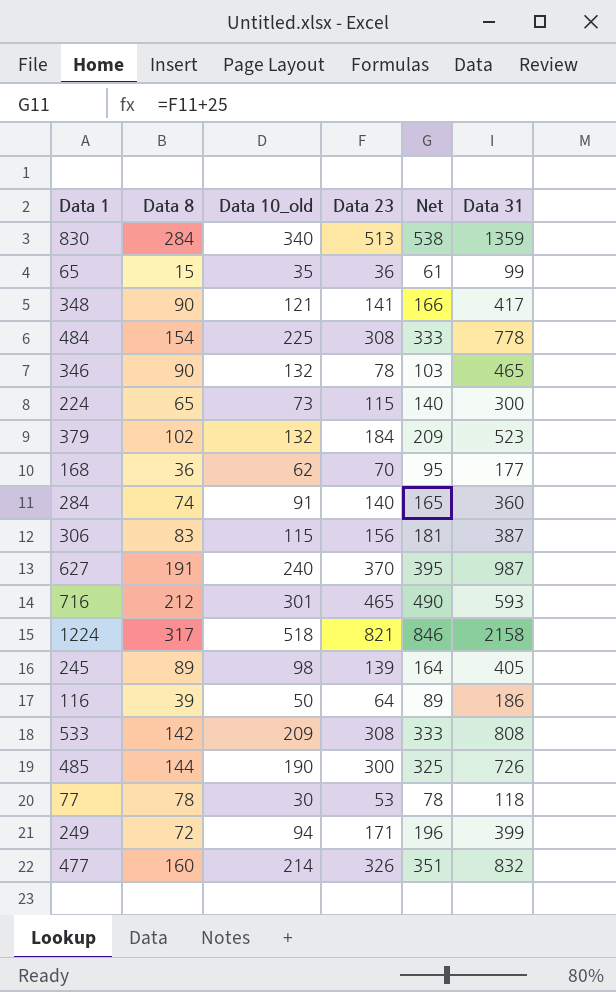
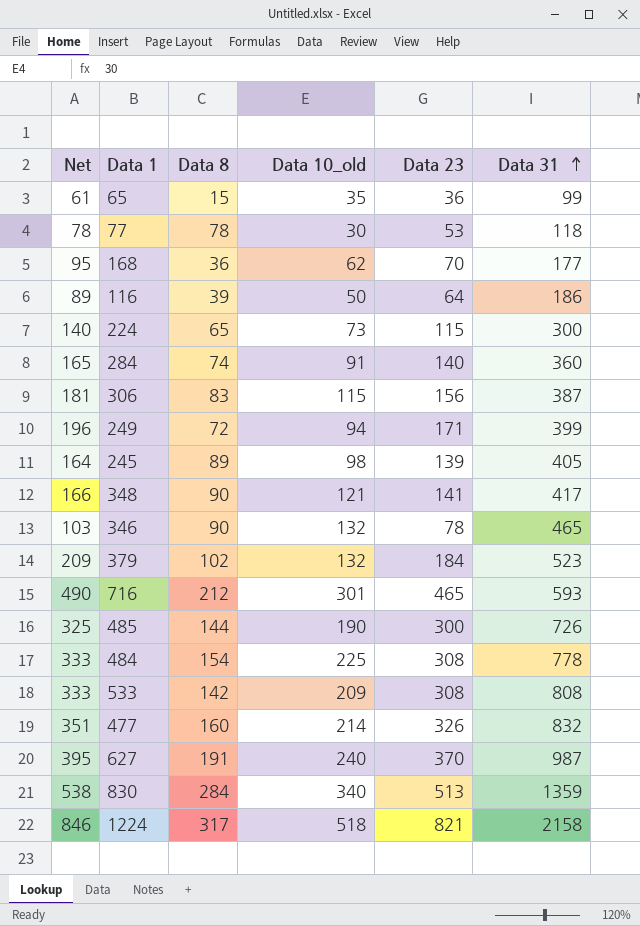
row order: none -> Data 31 ascending
column Net | position: 5 -> 1

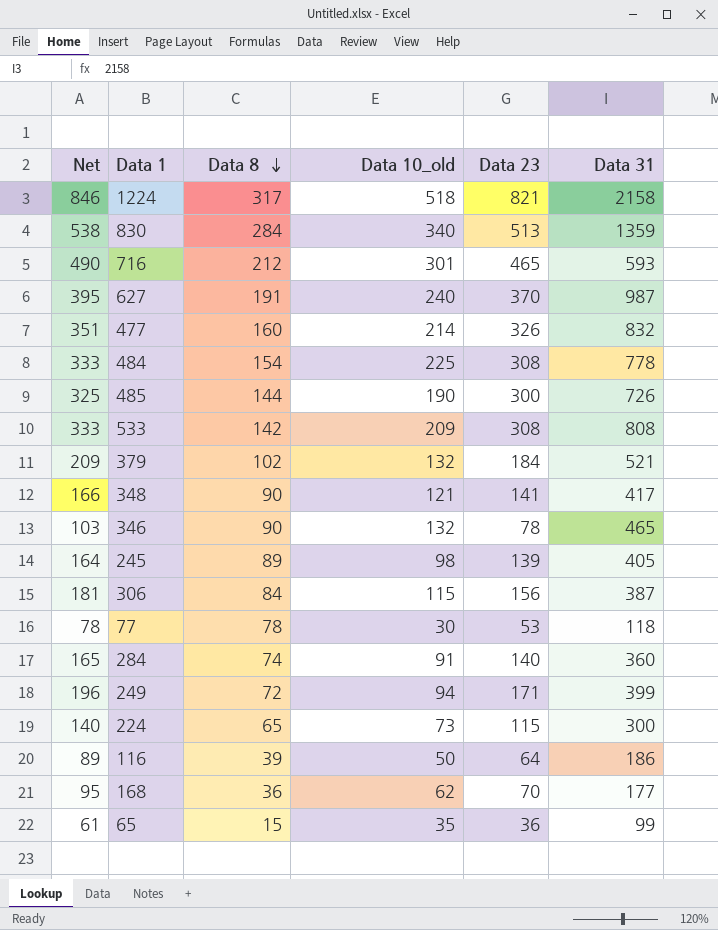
row order: Data 31 ascending -> Data 8 descending
379 | Data 31: 523 -> 521
306 | Data 8: 83 -> 84

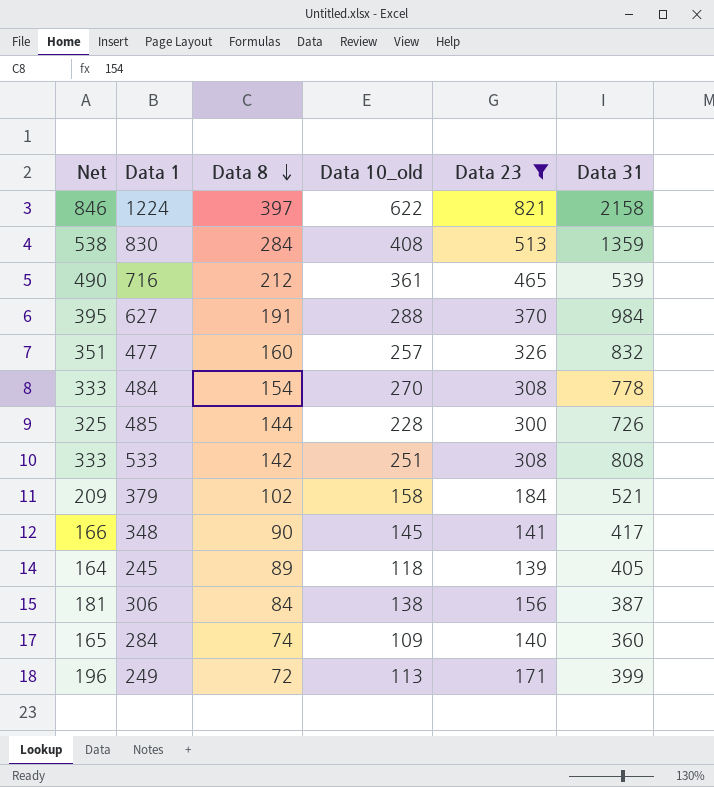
filter: none -> Data 23 >= 139
1224 | Data 8: 317 -> 397
1224 | Data 10_old: 518 -> 622
830 | Data 10_old: 340 -> 408
716 | Data 10_old: 301 -> 361
716 | Data 31: 593 -> 539
627 | Data 10_old: 240 -> 288
627 | Data 31: 987 -> 984
477 | Data 10_old: 214 -> 257
484 | Data 10_old: 225 -> 270
485 | Data 10_old: 190 -> 228
533 | Data 10_old: 209 -> 251
379 | Data 10_old: 132 -> 158
348 | Data 10_old: 121 -> 145
245 | Data 10_old: 98 -> 118
306 | Data 10_old: 115 -> 138
284 | Data 10_old: 91 -> 109
249 | Data 10_old: 94 -> 113

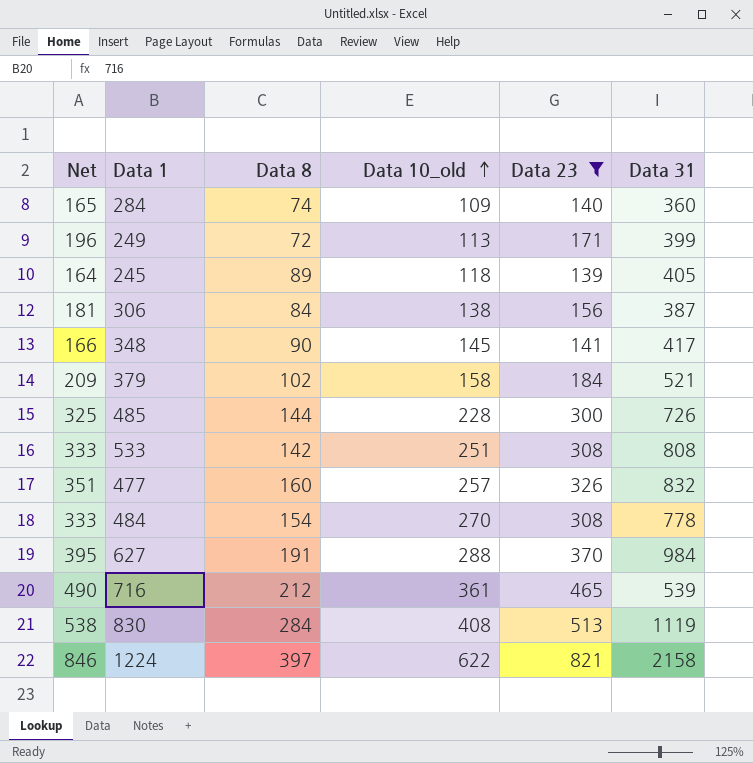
row order: Data 8 descending -> Data 10_old ascending
830 | Data 31: 1359 -> 1119

